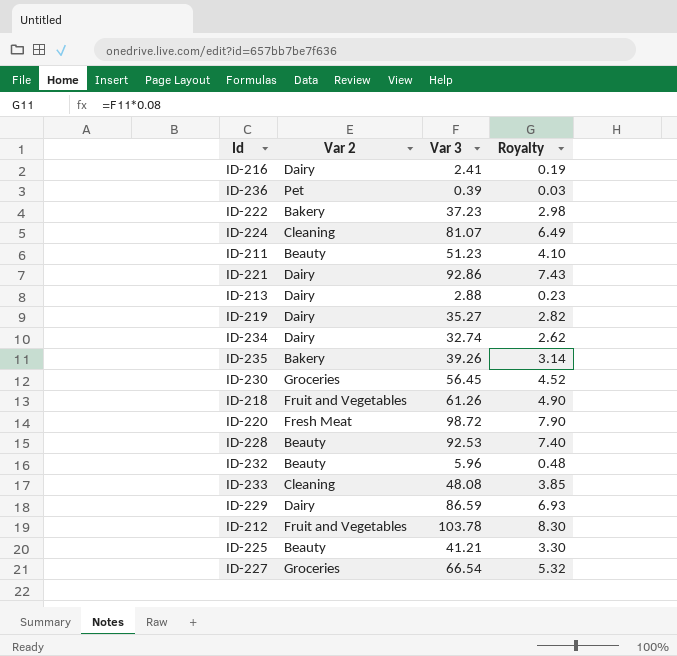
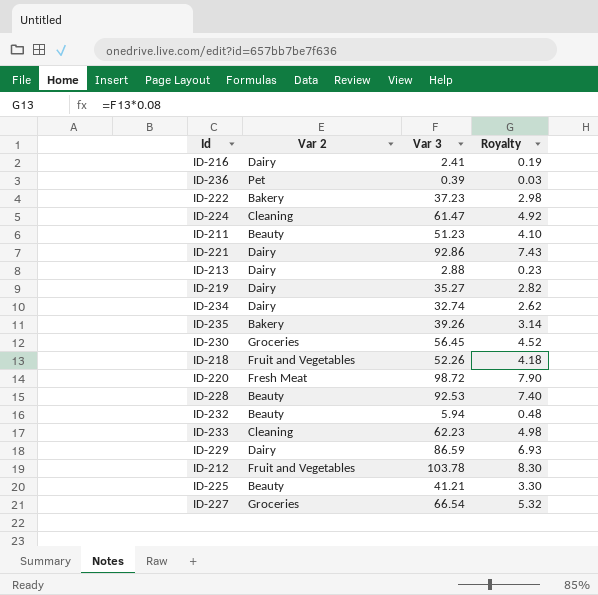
ID-224 | Var 3: 81.07 -> 61.47
ID-224 | Royalty: 6.49 -> 4.92
ID-218 | Var 3: 61.26 -> 52.26
ID-218 | Royalty: 4.90 -> 4.18
ID-232 | Var 3: 5.96 -> 5.94
ID-233 | Var 3: 48.08 -> 62.23
ID-233 | Royalty: 3.85 -> 4.98

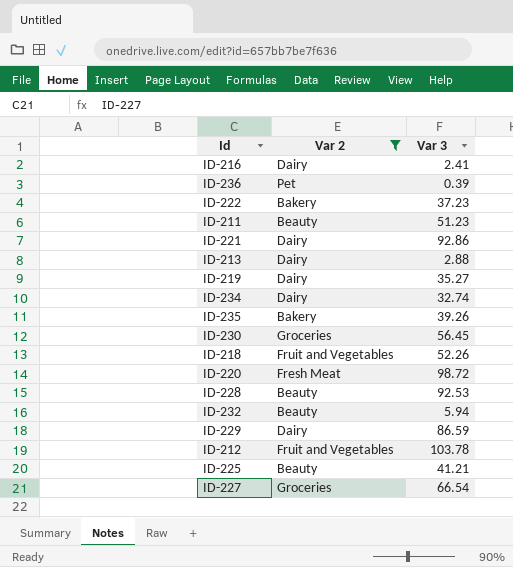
filter: none -> Var 2 != Cleaning
column Royalty | formula: [Var 3] * 0.08 -> none

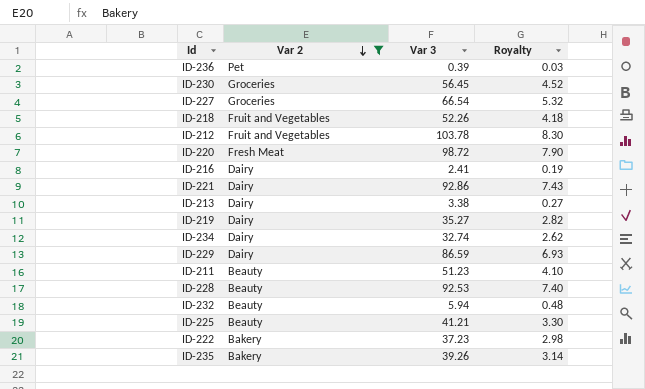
row order: none -> Var 2 descending
column Royalty | formula: none -> [Var 3] * 0.08
ID-213 | Var 3: 2.88 -> 3.38

